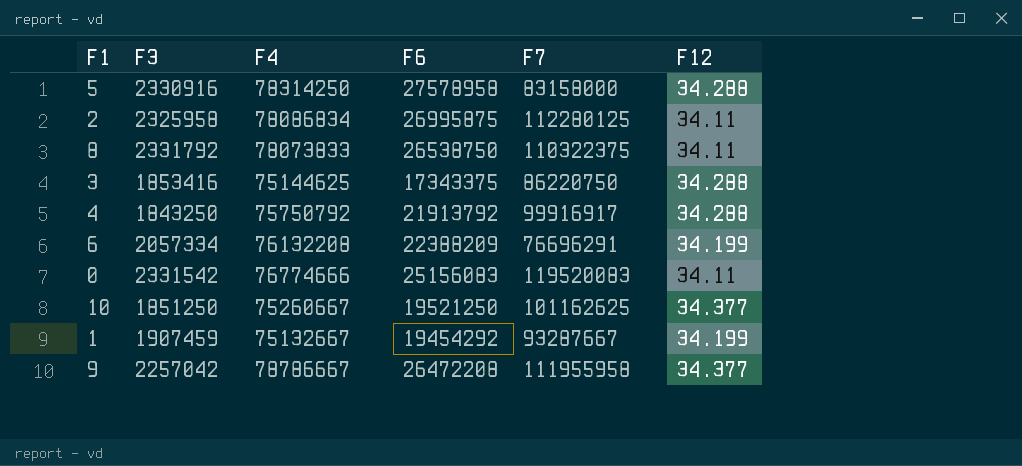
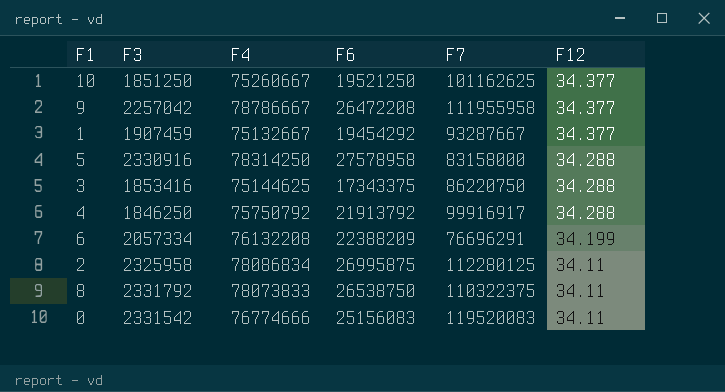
row order: none -> F12 descending
1 | F12: 34.199 -> 34.377
4 | F3: 1843250 -> 1846250

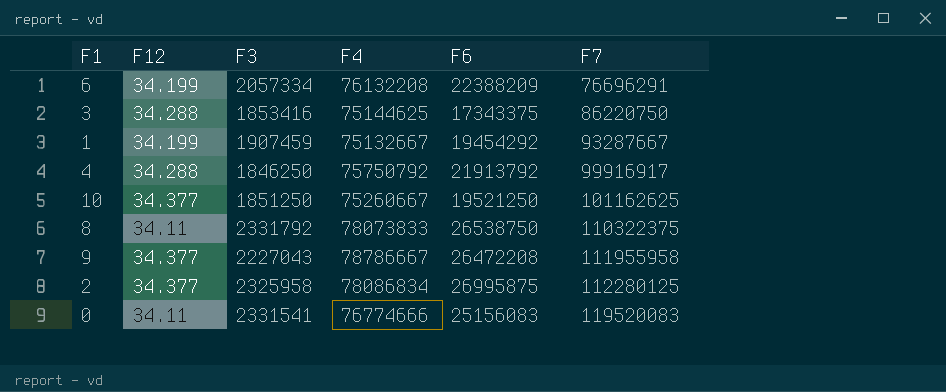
row order: F12 descending -> F7 ascending
column F12 | position: 6 -> 2
row 5: 2330916 | 78314250 | 27578958 | 83158000 | 34.288 -> none
1 | F12: 34.377 -> 34.199
9 | F3: 2257042 -> 2227043
2 | F12: 34.11 -> 34.377
0 | F3: 2331542 -> 2331541

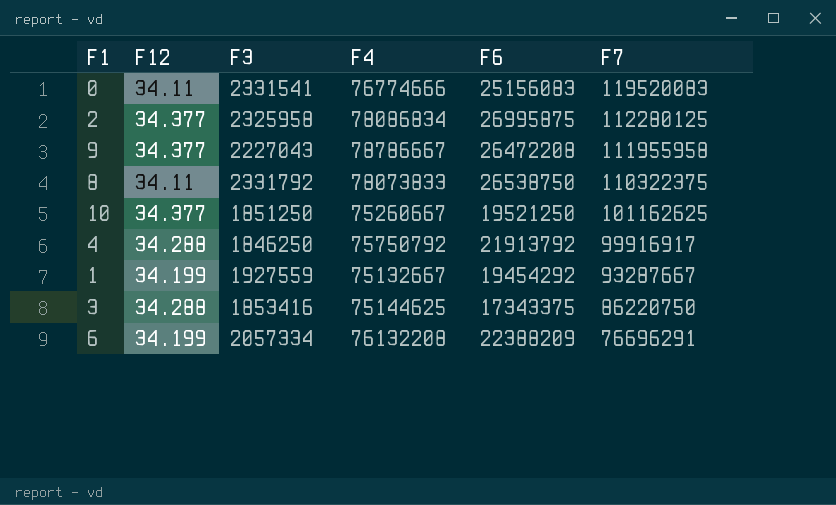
row order: F7 ascending -> F7 descending
1 | F3: 1907459 -> 1927559

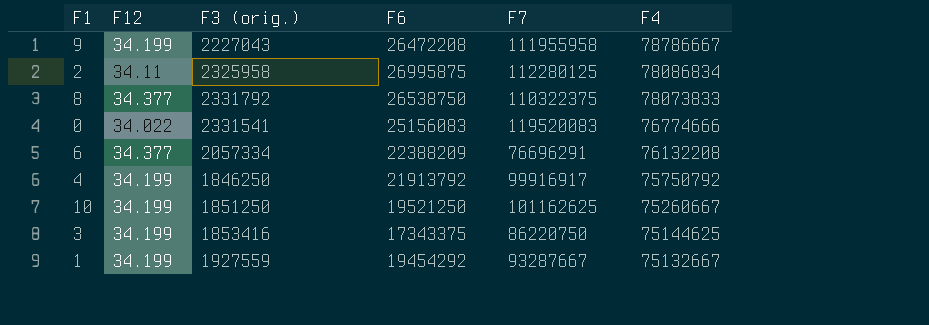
row order: F7 descending -> F4 descending
column name: F3 -> F3 (orig.)
column F4 | position: 4 -> 6
9 | F12: 34.377 -> 34.199
2 | F12: 34.377 -> 34.11
8 | F12: 34.11 -> 34.377
0 | F12: 34.11 -> 34.022
6 | F12: 34.199 -> 34.377
4 | F12: 34.288 -> 34.199
10 | F12: 34.377 -> 34.199
3 | F12: 34.288 -> 34.199

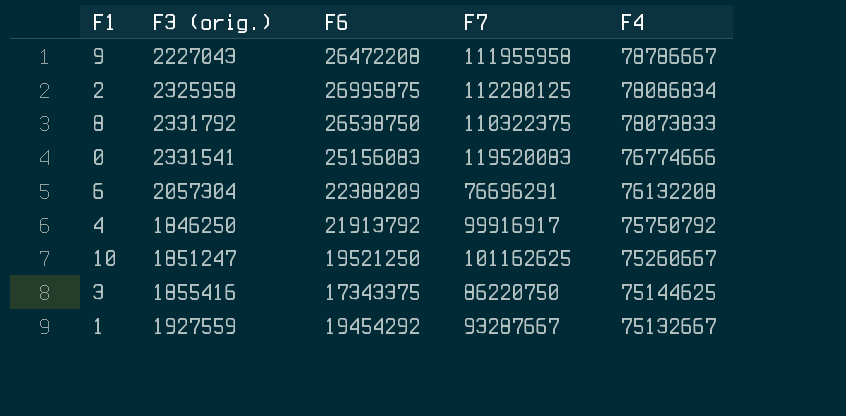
column F12 | position: 2 -> none
6 | F3 (orig.): 2057334 -> 2057304
10 | F3 (orig.): 1851250 -> 1851247
3 | F3 (orig.): 1853416 -> 1855416

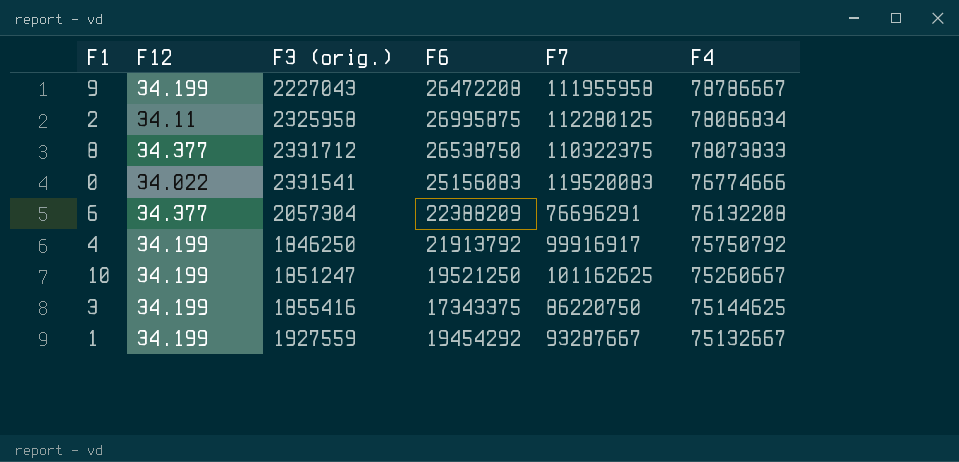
column F12 | position: none -> 2
8 | F3 (orig.): 2331792 -> 2331712

